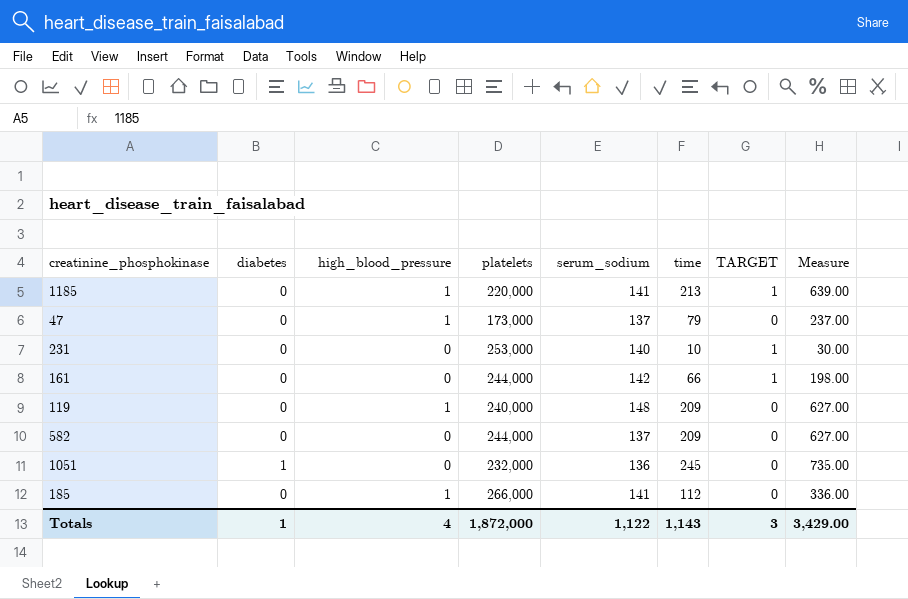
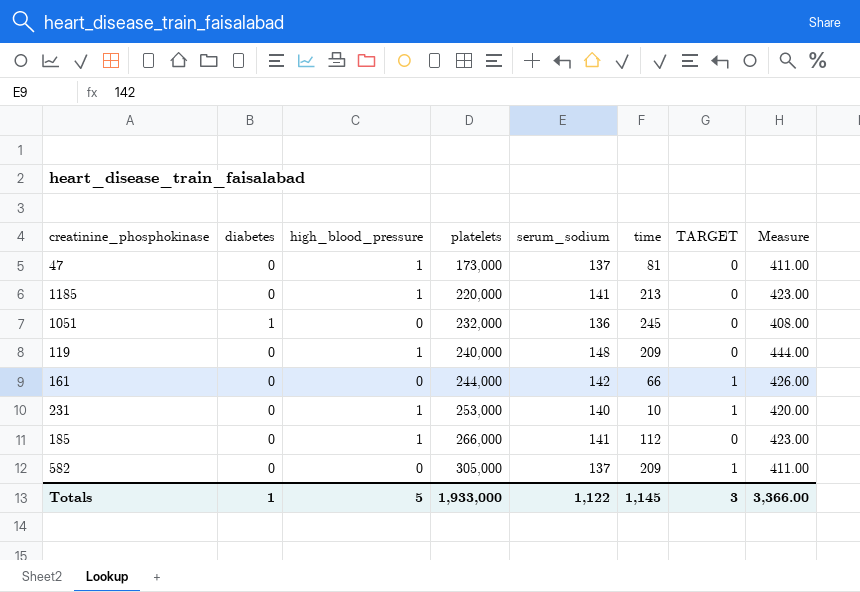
row order: none -> platelets ascending
column Measure | formula: [time] * 3 -> [serum_sodium] * 3
47 | time: 79 -> 81
1185 | TARGET: 1 -> 0
231 | high_blood_pressure: 0 -> 1
582 | platelets: 244,000 -> 305,000
582 | TARGET: 0 -> 1
Totals | high_blood_pressure: 4 -> 5
Totals | platelets: 1,872,000 -> 1,933,000
Totals | time: 1,143 -> 1,145
Totals | Measure: 3,429.00 -> 3,366.00

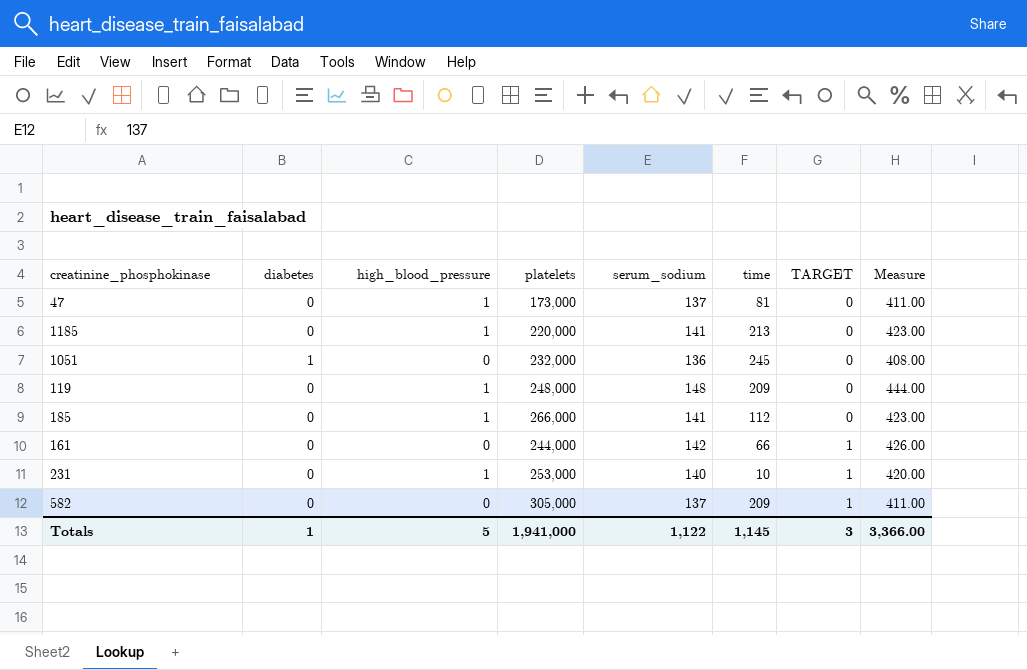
row order: platelets ascending -> TARGET ascending
119 | platelets: 240,000 -> 248,000
Totals | platelets: 1,933,000 -> 1,941,000

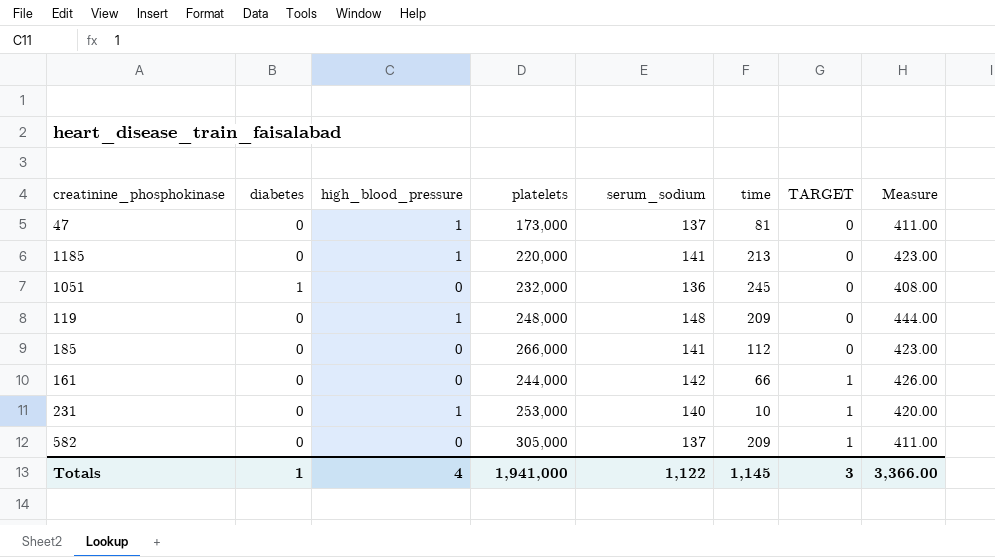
185 | high_blood_pressure: 1 -> 0
Totals | high_blood_pressure: 5 -> 4

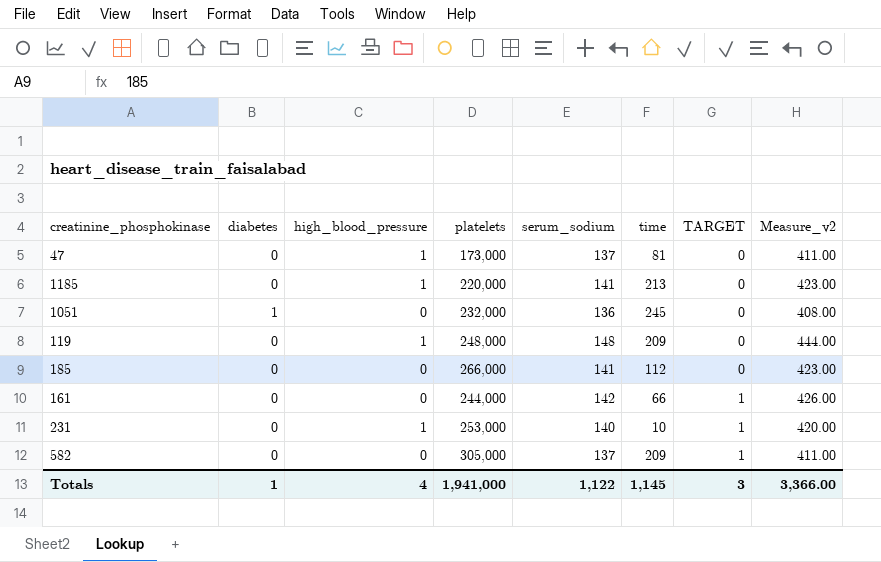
column name: Measure -> Measure_v2

